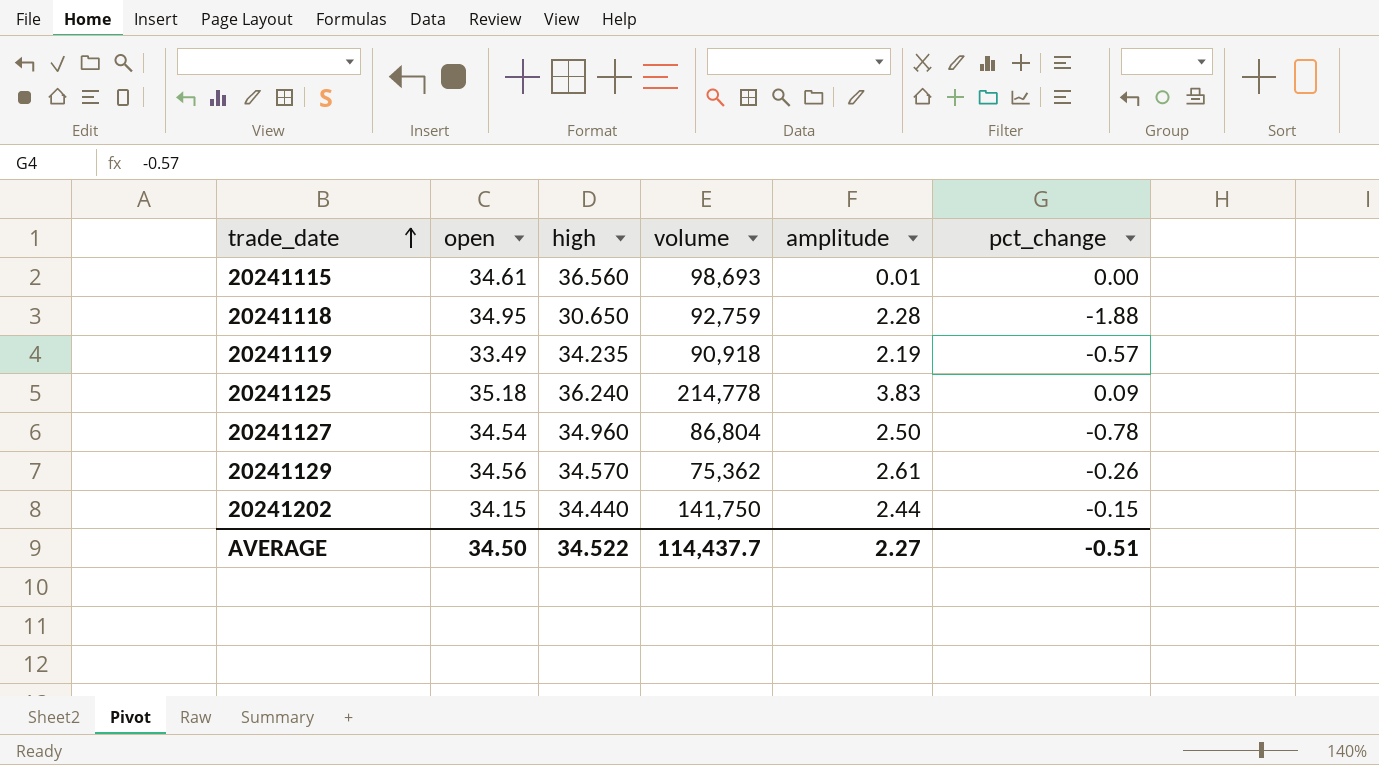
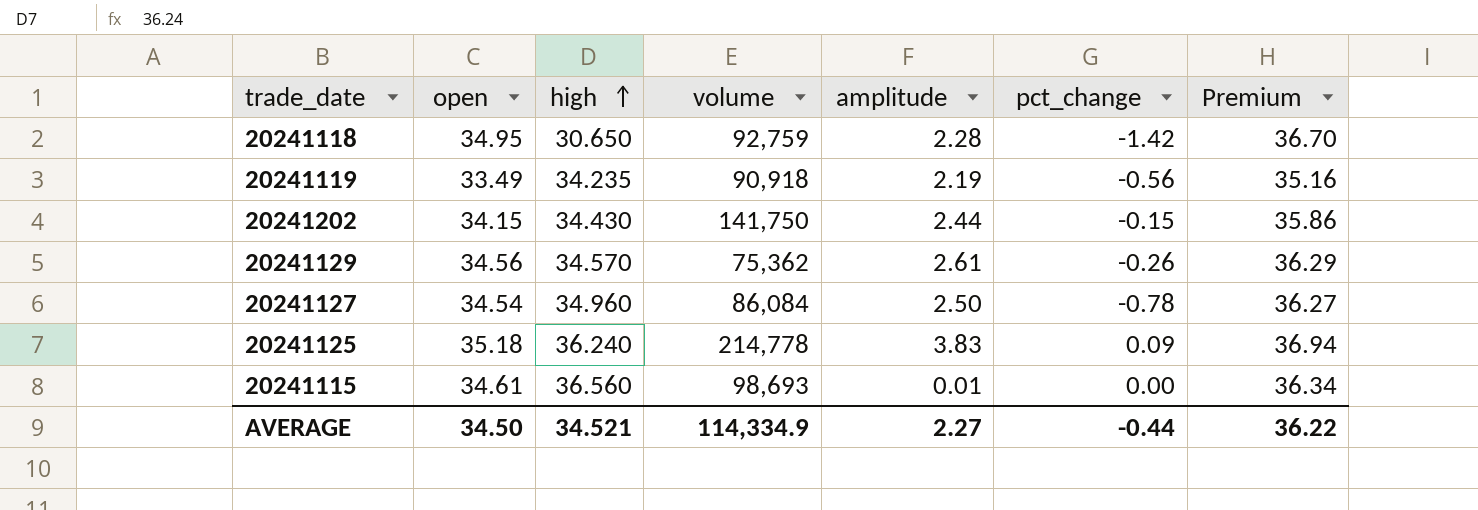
row order: trade_date ascending -> high ascending
column Premium | formula: none -> [open] * 1.05
20241118 | pct_change: -1.88 -> -1.42
20241119 | pct_change: -0.57 -> -0.56
20241202 | high: 34.440 -> 34.430
20241127 | volume: 86,804 -> 86,084
AVERAGE | high: 34.522 -> 34.521
AVERAGE | volume: 114,437.7 -> 114,334.9
AVERAGE | pct_change: -0.51 -> -0.44

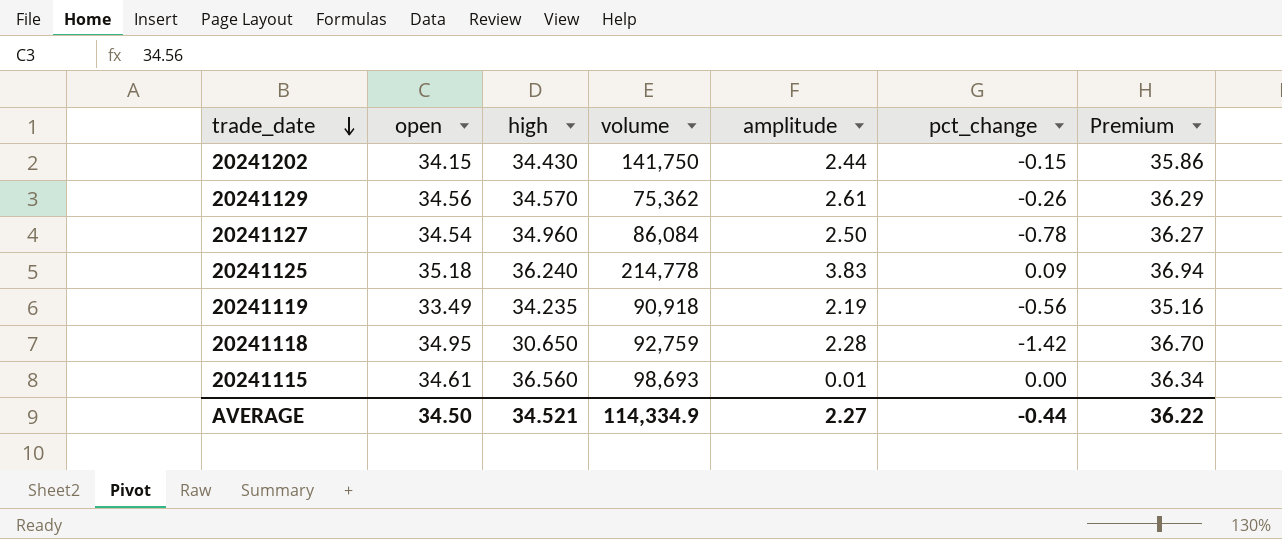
row order: high ascending -> trade_date descending

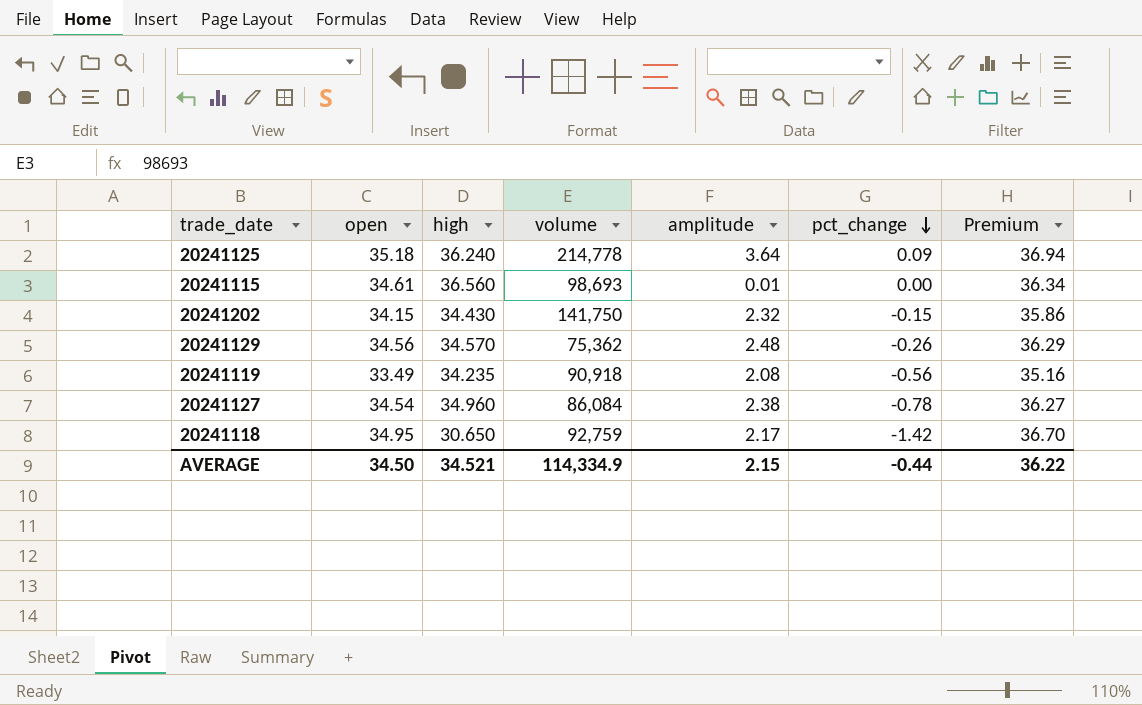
row order: trade_date descending -> pct_change descending
20241125 | amplitude: 3.83 -> 3.64
20241202 | amplitude: 2.44 -> 2.32
20241129 | amplitude: 2.61 -> 2.48
20241119 | amplitude: 2.19 -> 2.08
20241127 | amplitude: 2.50 -> 2.38
20241118 | amplitude: 2.28 -> 2.17
AVERAGE | amplitude: 2.27 -> 2.15

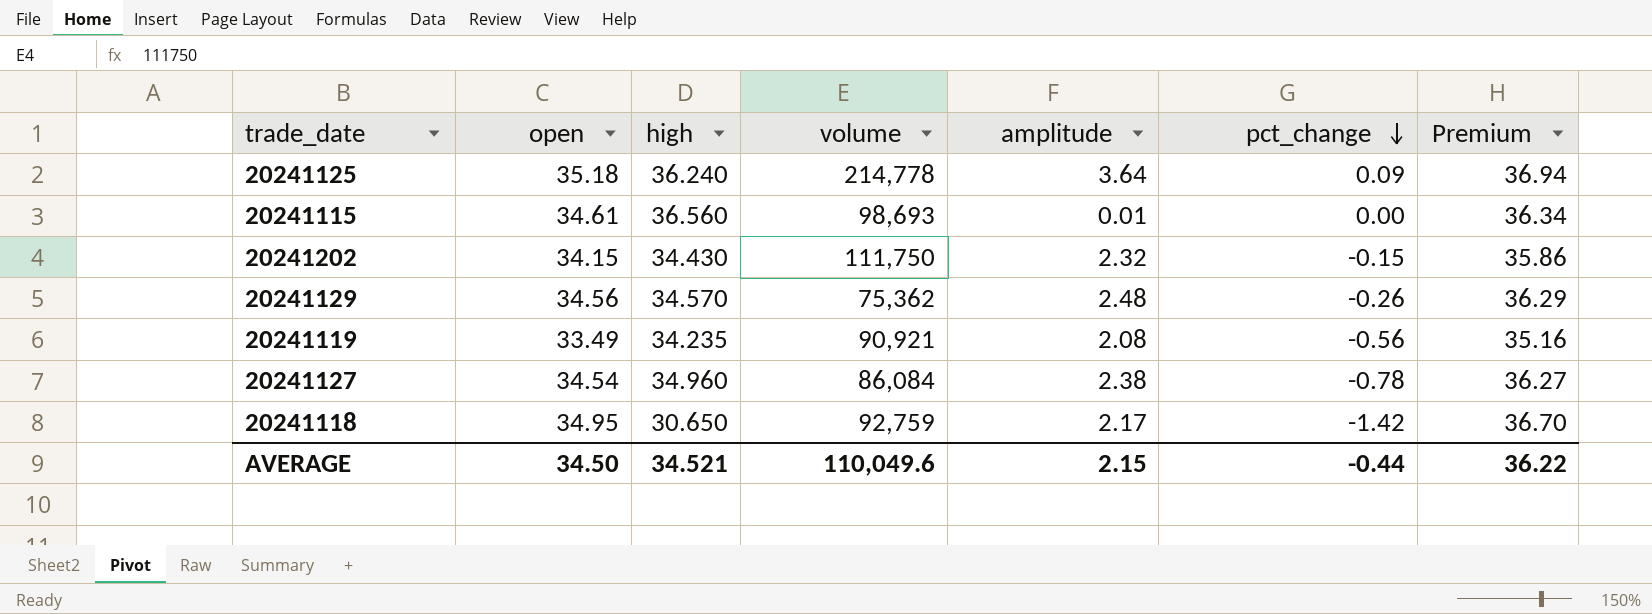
20241202 | volume: 141,750 -> 111,750
20241119 | volume: 90,918 -> 90,921
AVERAGE | volume: 114,334.9 -> 110,049.6

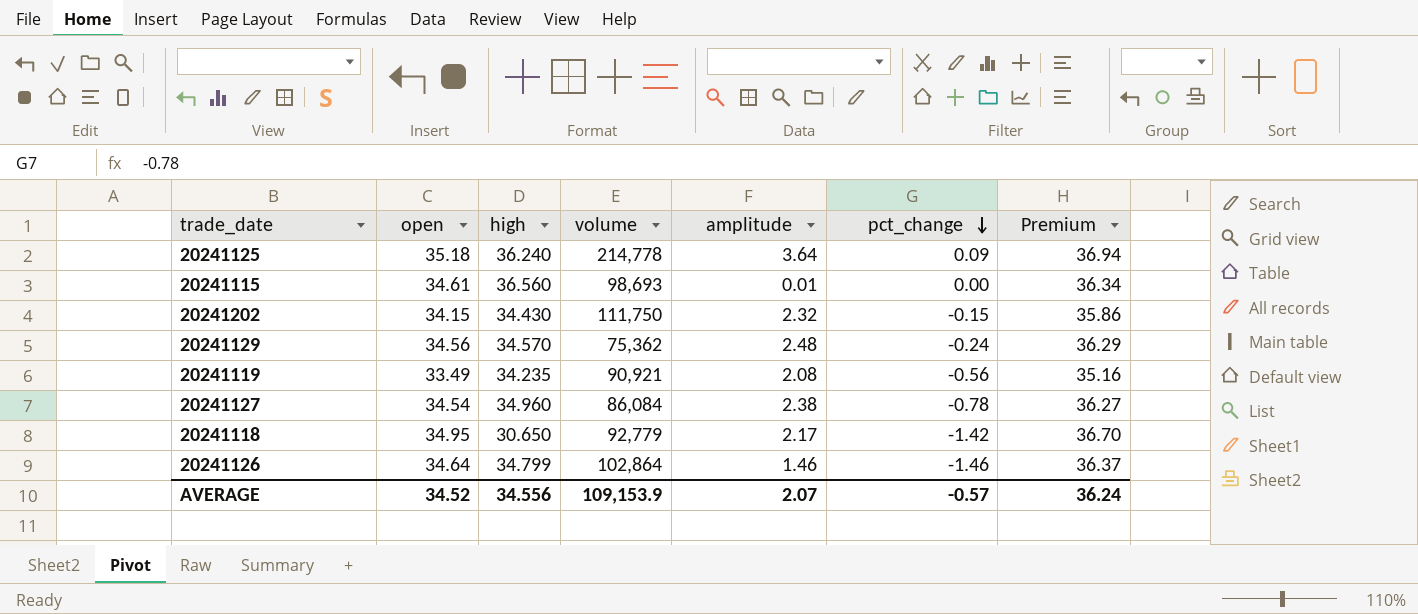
20241129 | pct_change: -0.26 -> -0.24
20241118 | volume: 92,759 -> 92,779
row 20241126: none -> 34.64 | 34.799 | 102,864 | 1.46 | -1.46 | 36.37
AVERAGE | open: 34.50 -> 34.52
AVERAGE | high: 34.521 -> 34.556
AVERAGE | volume: 110,049.6 -> 109,153.9
AVERAGE | amplitude: 2.15 -> 2.07
AVERAGE | pct_change: -0.44 -> -0.57
AVERAGE | Premium: 36.22 -> 36.24

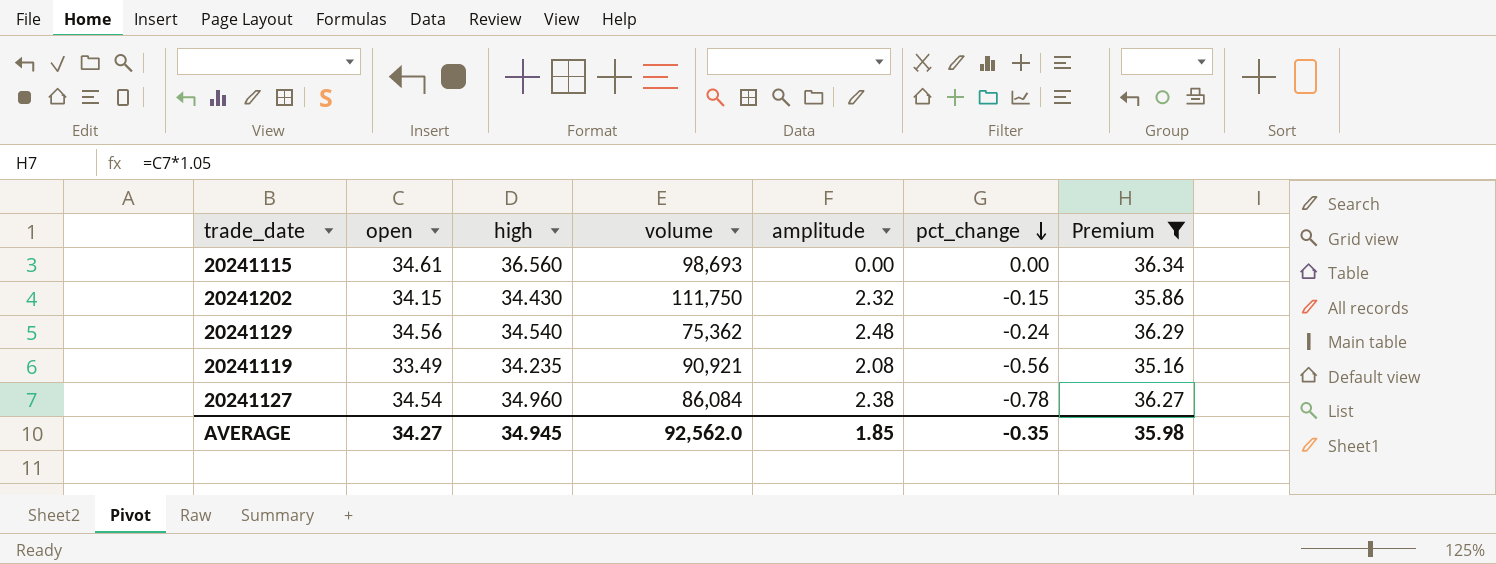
filter: none -> Premium <= 36.34
20241115 | amplitude: 0.01 -> 0.00
20241129 | high: 34.570 -> 34.540
AVERAGE | open: 34.52 -> 34.27
AVERAGE | high: 34.556 -> 34.945
AVERAGE | volume: 109,153.9 -> 92,562.0
AVERAGE | amplitude: 2.07 -> 1.85
AVERAGE | pct_change: -0.57 -> -0.35
AVERAGE | Premium: 36.24 -> 35.98

